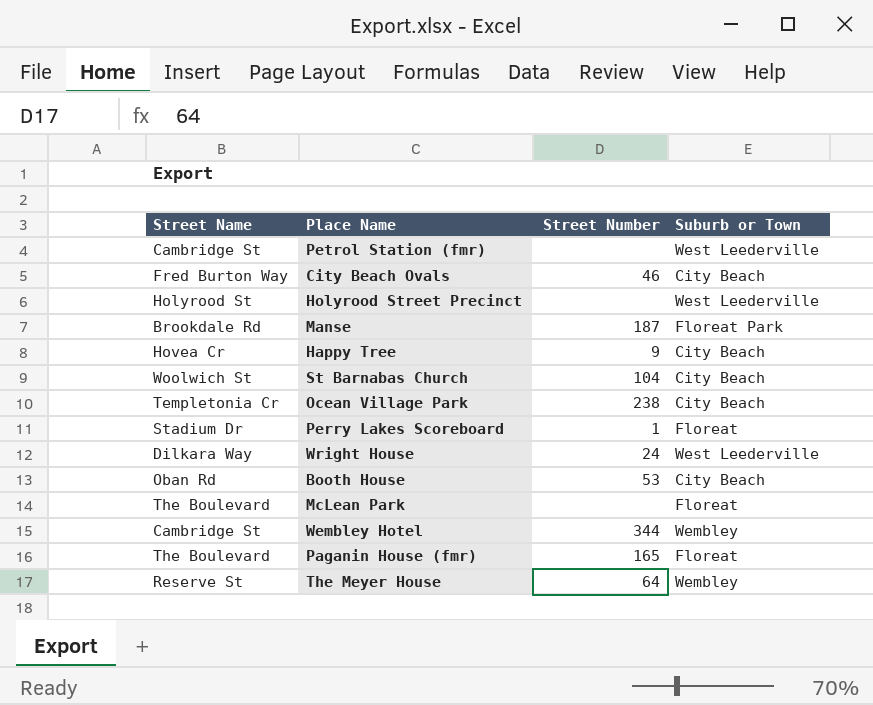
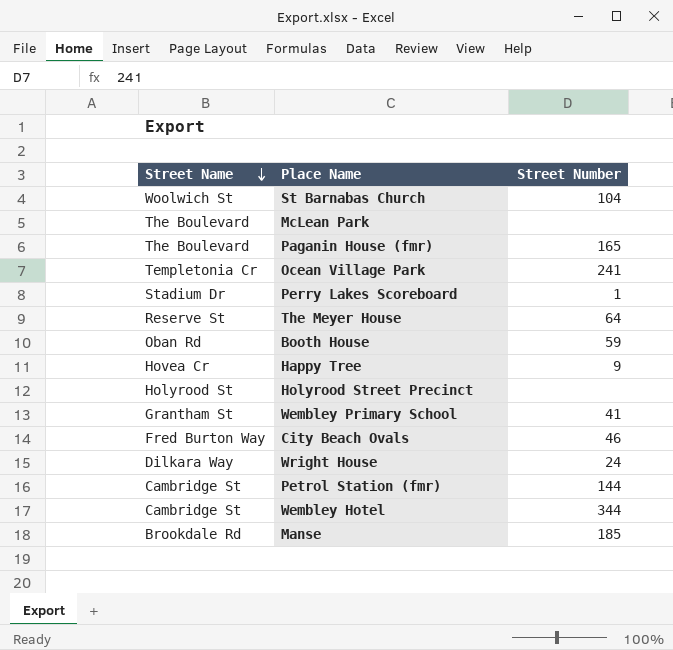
row order: none -> Street Name descending
column Suburb or Town | position: 4 -> none
Ocean Village Park | Street Number: 238 -> 241
Booth House | Street Number: 53 -> 59
row Wembley Primary School: none -> Grantham St | 41
Petrol Station (fmr) | Street Number: none -> 144
Manse | Street Number: 187 -> 185

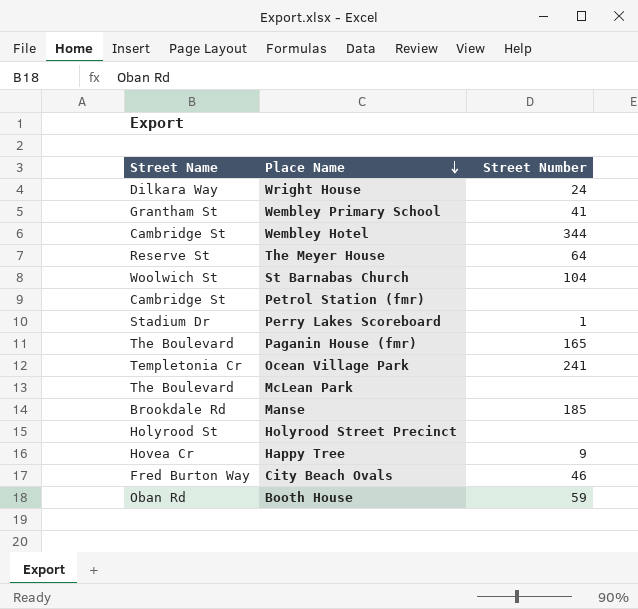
row order: Street Name descending -> Place Name descending
Petrol Station (fmr) | Street Number: 144 -> none

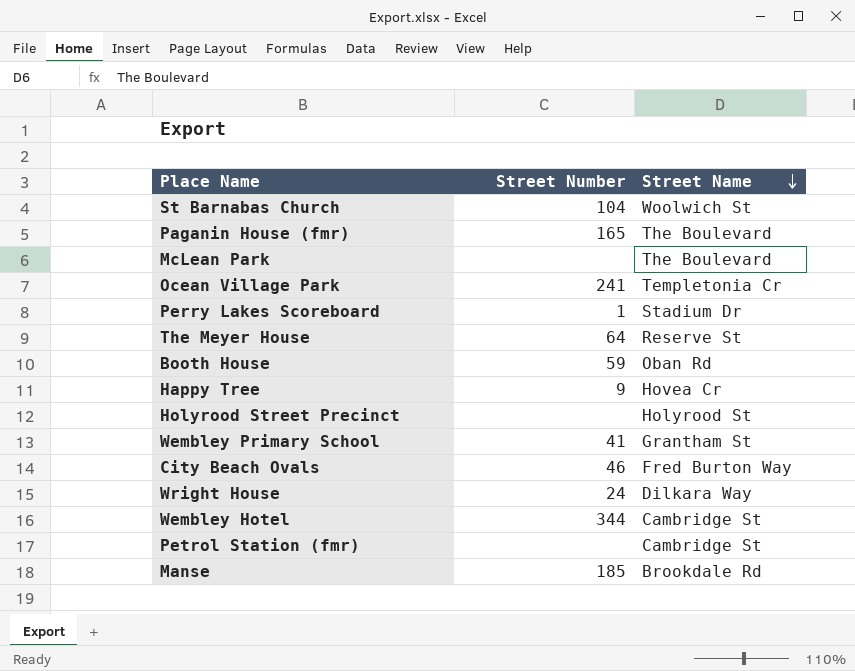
row order: Place Name descending -> Street Name descending
column Street Name | position: 1 -> 3

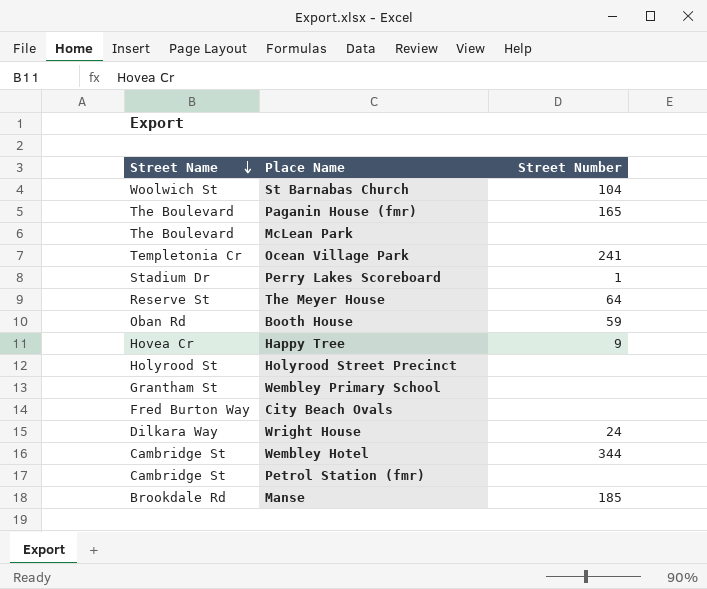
column Street Name | position: 3 -> 1
Wembley Primary School | Street Number: 41 -> none
City Beach Ovals | Street Number: 46 -> none

